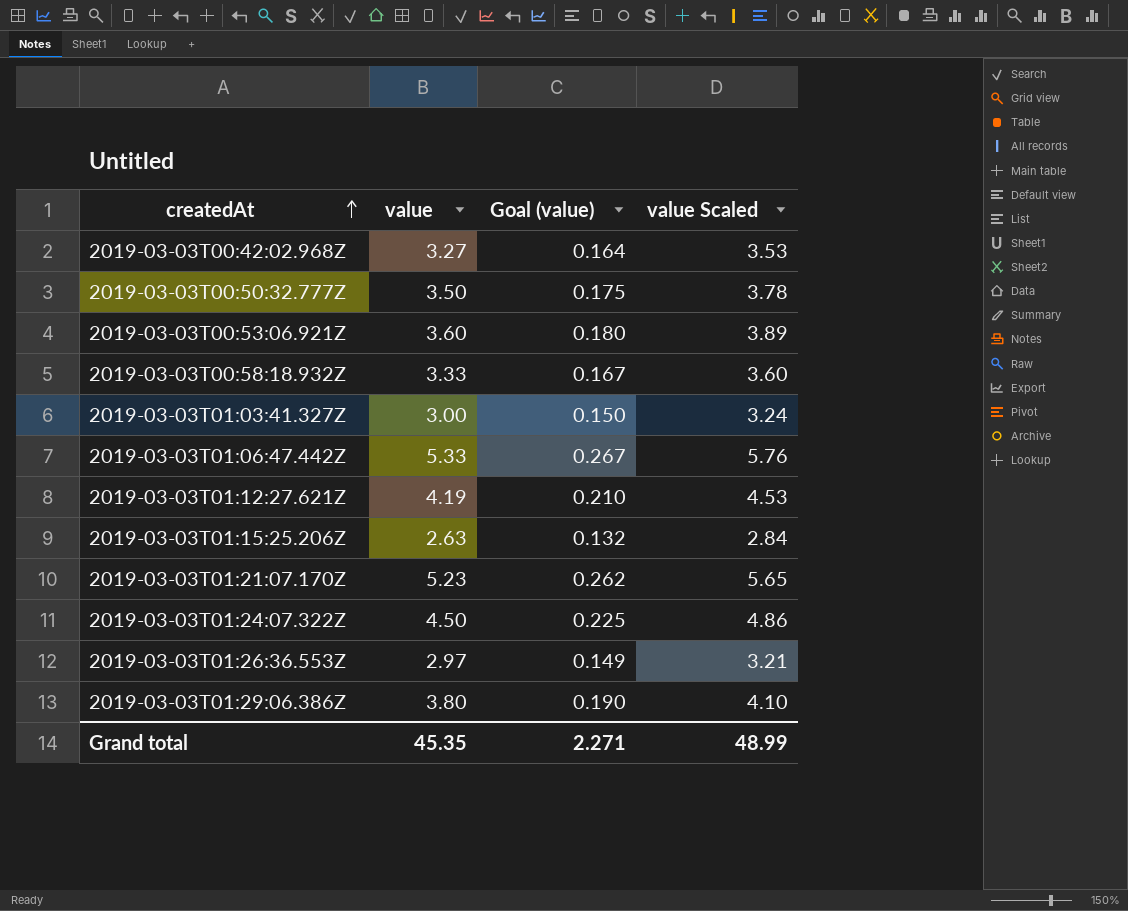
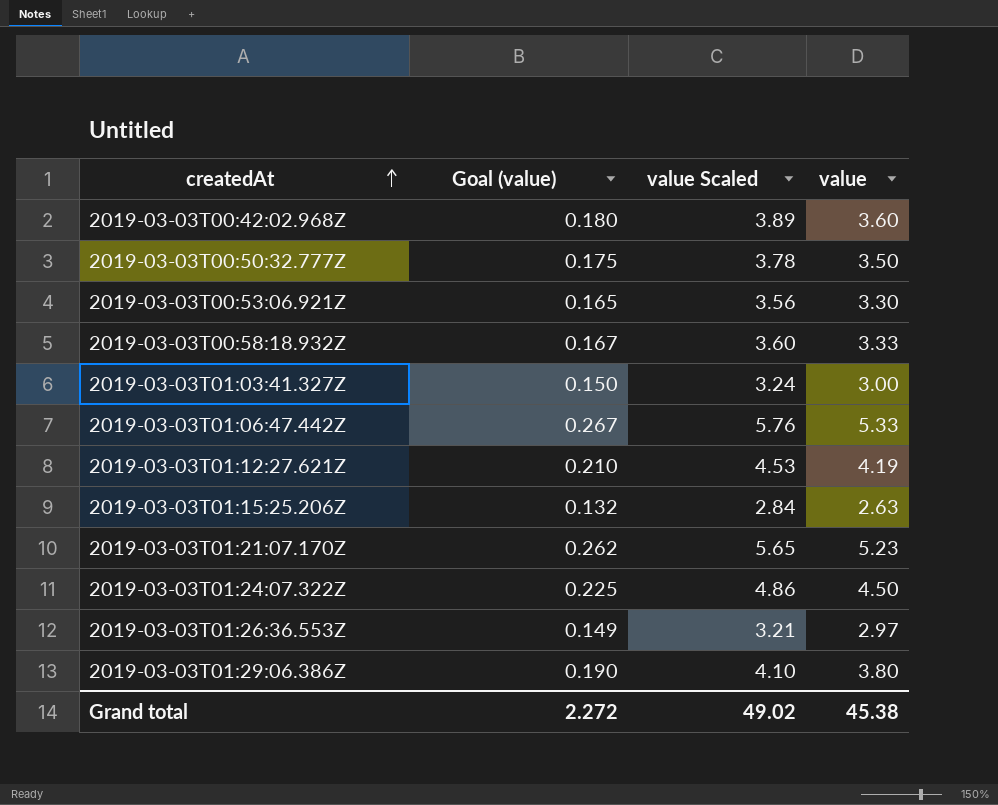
column value | position: 2 -> 4
2019-03-03T00:42:02.968Z | Goal (value): 0.164 -> 0.180
2019-03-03T00:42:02.968Z | value Scaled: 3.53 -> 3.89
2019-03-03T00:42:02.968Z | value: 3.27 -> 3.60
2019-03-03T00:53:06.921Z | Goal (value): 0.180 -> 0.165
2019-03-03T00:53:06.921Z | value Scaled: 3.89 -> 3.56
2019-03-03T00:53:06.921Z | value: 3.60 -> 3.30
Grand total | Goal (value): 2.271 -> 2.272
Grand total | value Scaled: 48.99 -> 49.02
Grand total | value: 45.35 -> 45.38

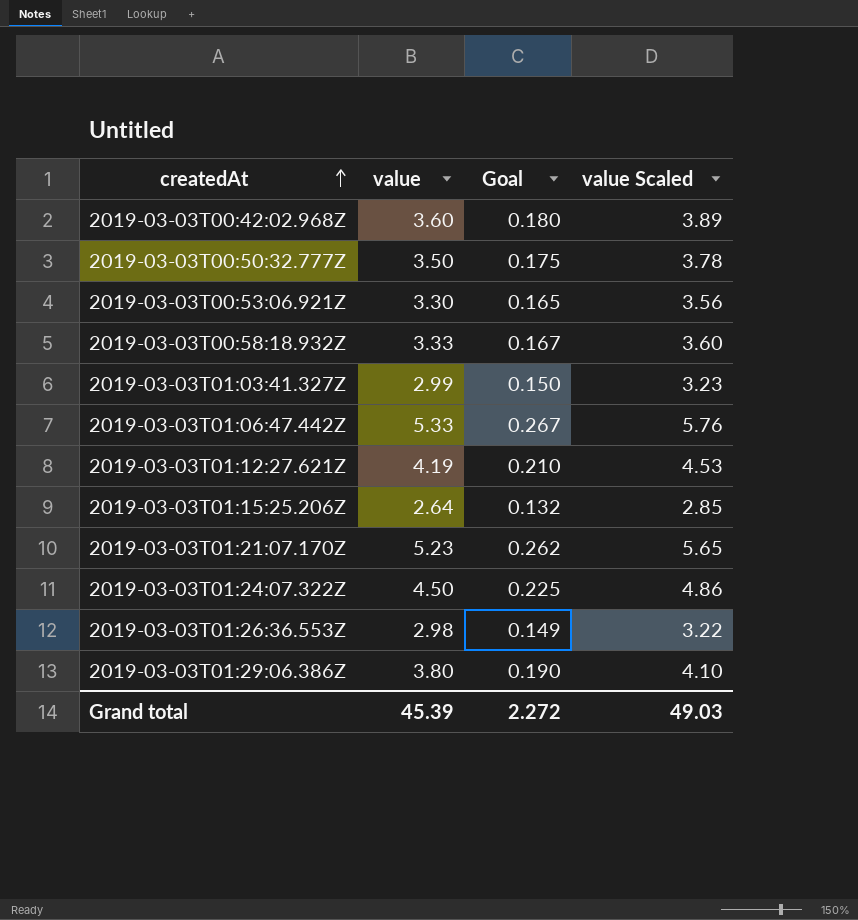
column value | position: 4 -> 2
column name: Goal (value) -> Goal
2019-03-03T01:03:41.327Z | value: 3.00 -> 2.99
2019-03-03T01:03:41.327Z | value Scaled: 3.24 -> 3.23
2019-03-03T01:15:25.206Z | value: 2.63 -> 2.64
2019-03-03T01:15:25.206Z | value Scaled: 2.84 -> 2.85
2019-03-03T01:26:36.553Z | value: 2.97 -> 2.98
2019-03-03T01:26:36.553Z | value Scaled: 3.21 -> 3.22
Grand total | value: 45.38 -> 45.39
Grand total | value Scaled: 49.02 -> 49.03

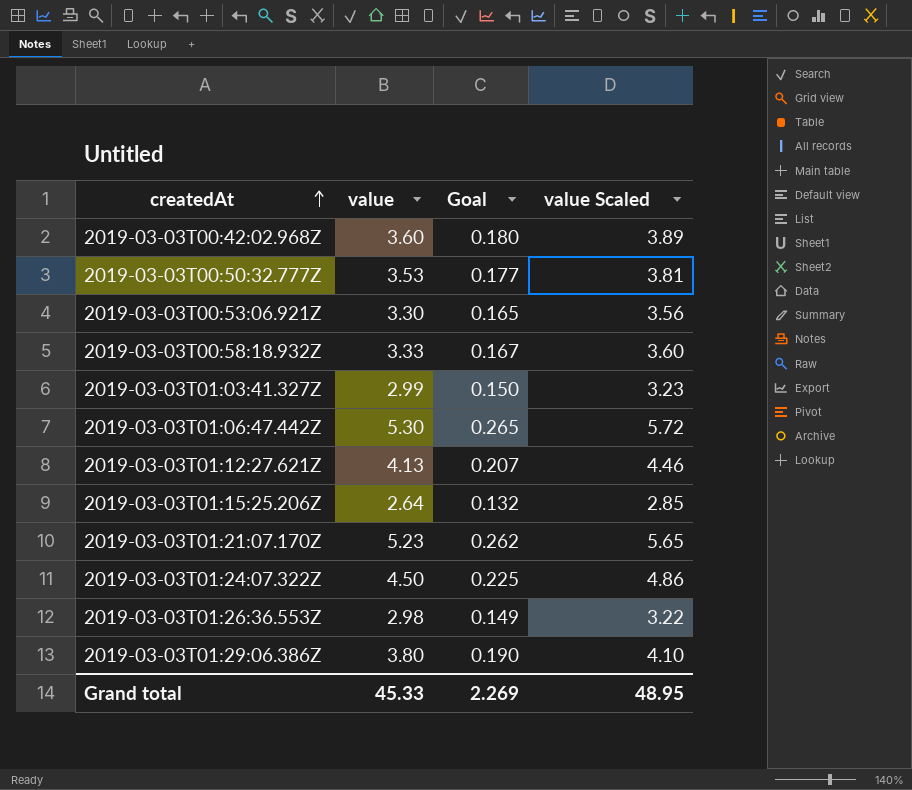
2019-03-03T00:50:32.777Z | value: 3.50 -> 3.53
2019-03-03T00:50:32.777Z | Goal: 0.175 -> 0.177
2019-03-03T00:50:32.777Z | value Scaled: 3.78 -> 3.81
2019-03-03T01:06:47.442Z | value: 5.33 -> 5.30
2019-03-03T01:06:47.442Z | Goal: 0.267 -> 0.265
2019-03-03T01:06:47.442Z | value Scaled: 5.76 -> 5.72
2019-03-03T01:12:27.621Z | value: 4.19 -> 4.13
2019-03-03T01:12:27.621Z | Goal: 0.210 -> 0.207
2019-03-03T01:12:27.621Z | value Scaled: 4.53 -> 4.46
Grand total | value: 45.39 -> 45.33
Grand total | Goal: 2.272 -> 2.269
Grand total | value Scaled: 49.03 -> 48.95

